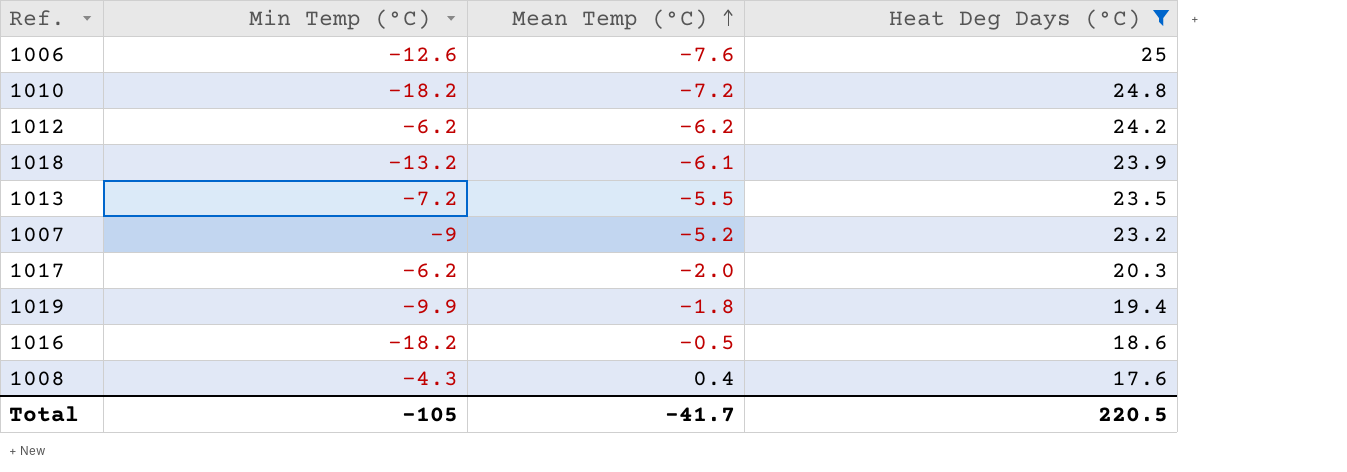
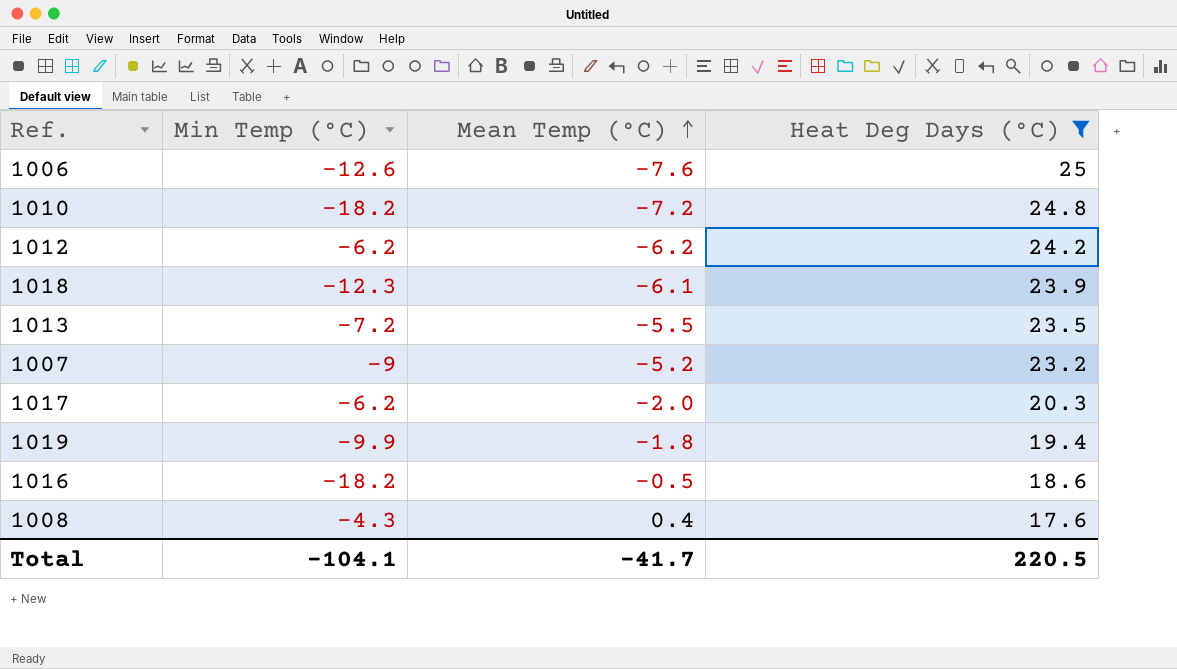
1018 | Min Temp (°C): -13.2 -> -12.3
Total | Min Temp (°C): -105 -> -104.1

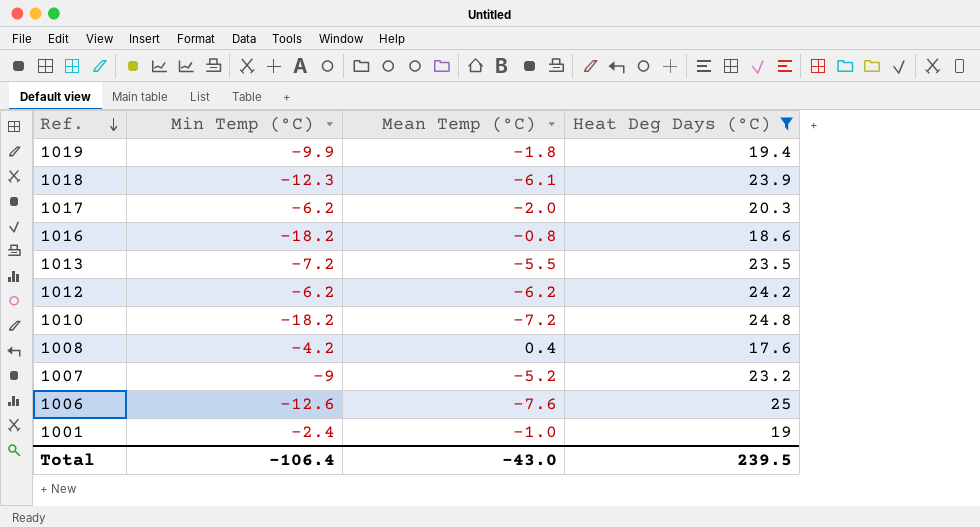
row order: Mean Temp (°C) ascending -> Ref. descending
1016 | Mean Temp (°C): -0.5 -> -0.8
1008 | Min Temp (°C): -4.3 -> -4.2
row 1001: none -> -2.4 | -1.0 | 19
Total | Min Temp (°C): -104.1 -> -106.4
Total | Mean Temp (°C): -41.7 -> -43.0
Total | Heat Deg Days (°C): 220.5 -> 239.5

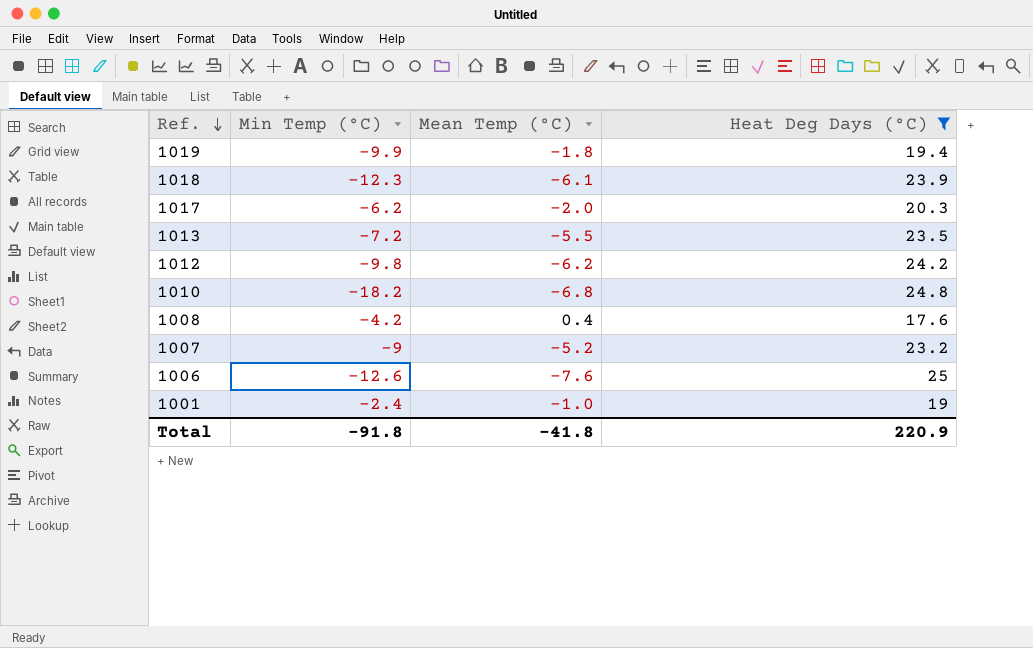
row 1016: -18.2 | -0.8 | 18.6 -> none
1012 | Min Temp (°C): -6.2 -> -9.8
1010 | Mean Temp (°C): -7.2 -> -6.8
Total | Min Temp (°C): -106.4 -> -91.8
Total | Mean Temp (°C): -43.0 -> -41.8
Total | Heat Deg Days (°C): 239.5 -> 220.9

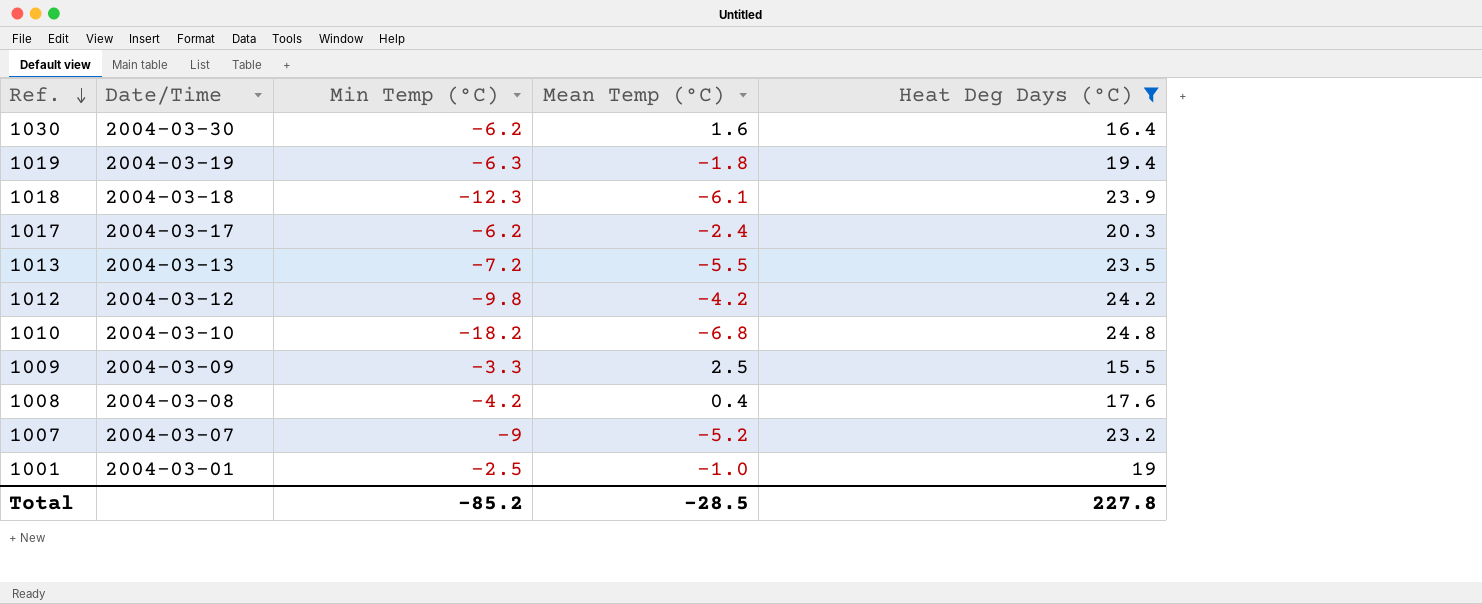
column Date/Time | position: none -> 2
row 1006: -12.6 | -7.6 | 25 -> none
row 1030: none -> 2004-03-30 | -6.2 | 1.6 | 16.4
1019 | Min Temp (°C): -9.9 -> -6.3
1017 | Mean Temp (°C): -2.0 -> -2.4
1012 | Mean Temp (°C): -6.2 -> -4.2
row 1009: none -> 2004-03-09 | -3.3 | 2.5 | 15.5
1001 | Min Temp (°C): -2.4 -> -2.5
Total | Min Temp (°C): -91.8 -> -85.2
Total | Mean Temp (°C): -41.8 -> -28.5
Total | Heat Deg Days (°C): 220.9 -> 227.8

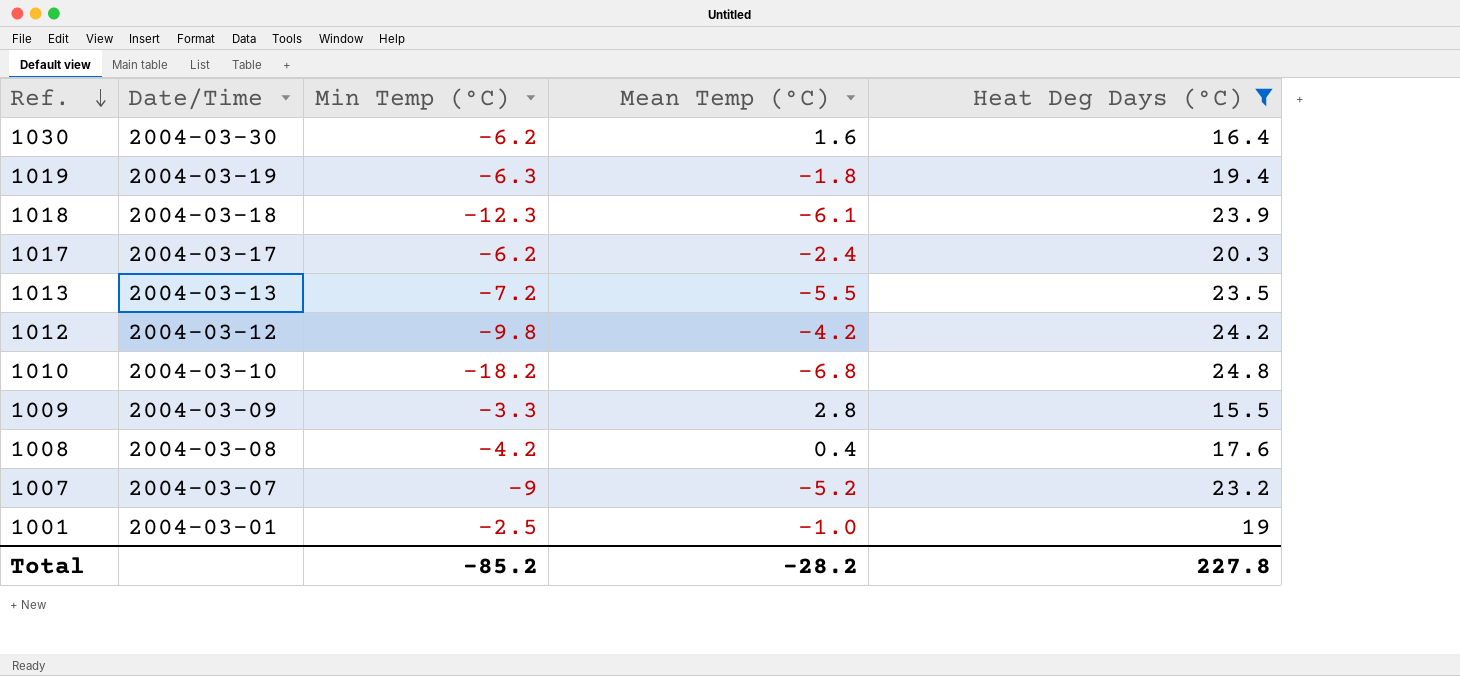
1009 | Mean Temp (°C): 2.5 -> 2.8
Total | Mean Temp (°C): -28.5 -> -28.2

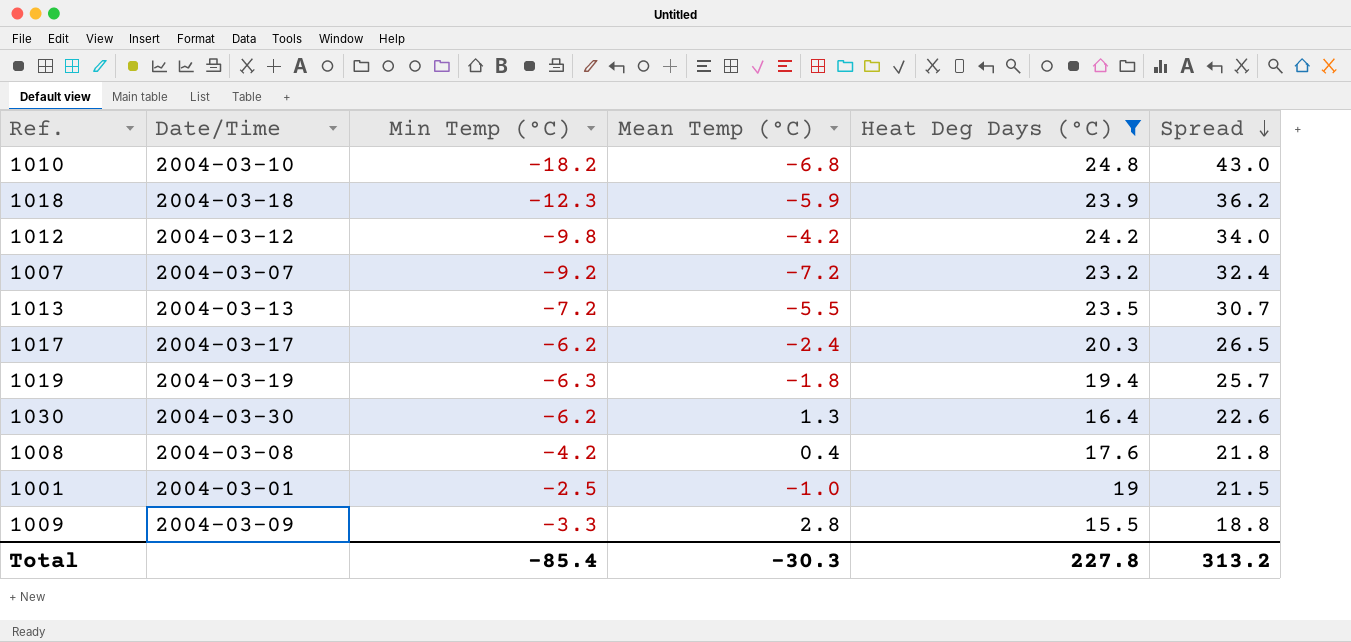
row order: Ref. descending -> Spread descending
column Spread | formula: none -> [Heat Deg Days (°C)] - [Min Temp (°C)]
1018 | Mean Temp (°C): -6.1 -> -5.9
1007 | Min Temp (°C): -9 -> -9.2
1007 | Mean Temp (°C): -5.2 -> -7.2
1030 | Mean Temp (°C): 1.6 -> 1.3
Total | Min Temp (°C): -85.2 -> -85.4
Total | Mean Temp (°C): -28.2 -> -30.3

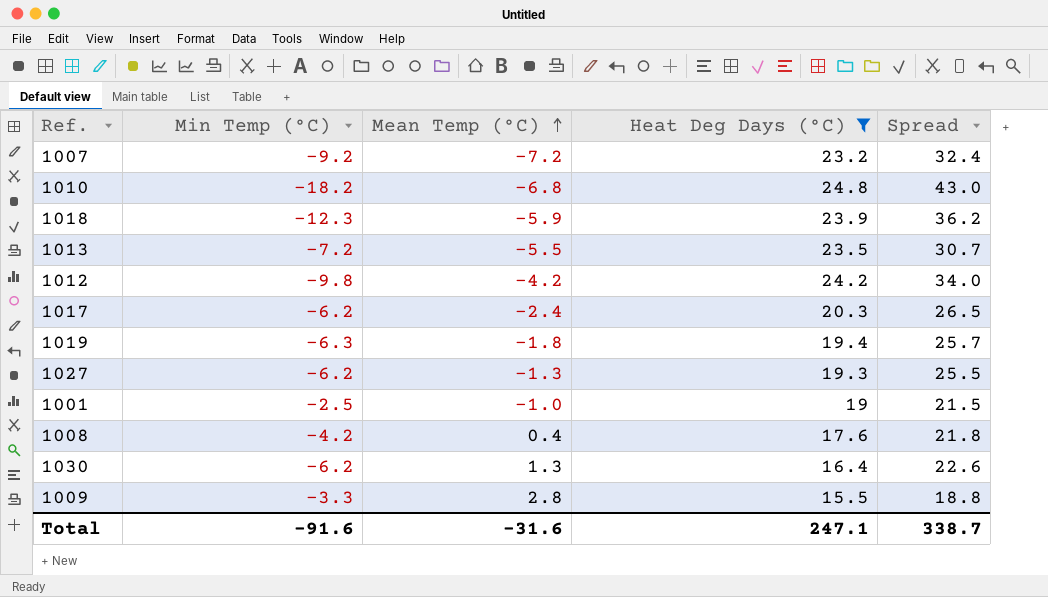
row order: Spread descending -> Mean Temp (°C) ascending
column Date/Time | position: 2 -> none
row 1027: none -> -6.2 | -1.3 | 19.3 | 25.5
Total | Min Temp (°C): -85.4 -> -91.6
Total | Mean Temp (°C): -30.3 -> -31.6
Total | Heat Deg Days (°C): 227.8 -> 247.1
Total | Spread: 313.2 -> 338.7

